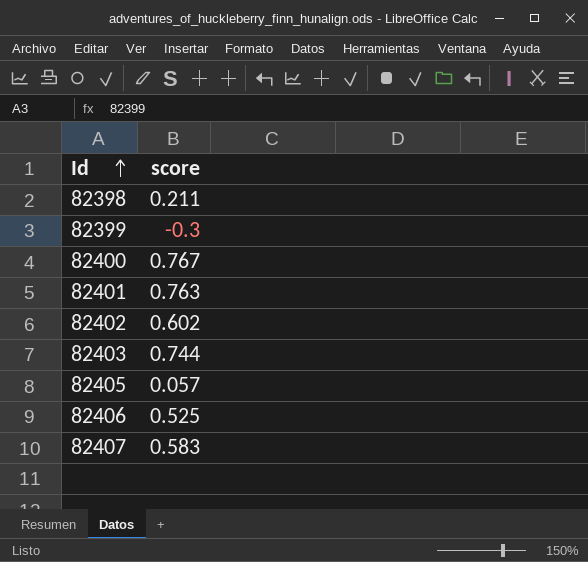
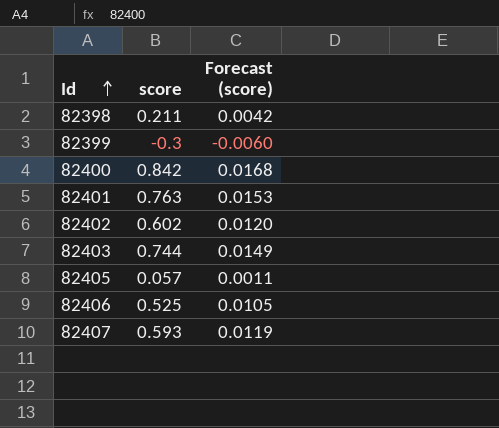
column Forecast (score) | formula: none -> [score] * 0.02
82400 | score: 0.767 -> 0.842
82407 | score: 0.583 -> 0.593

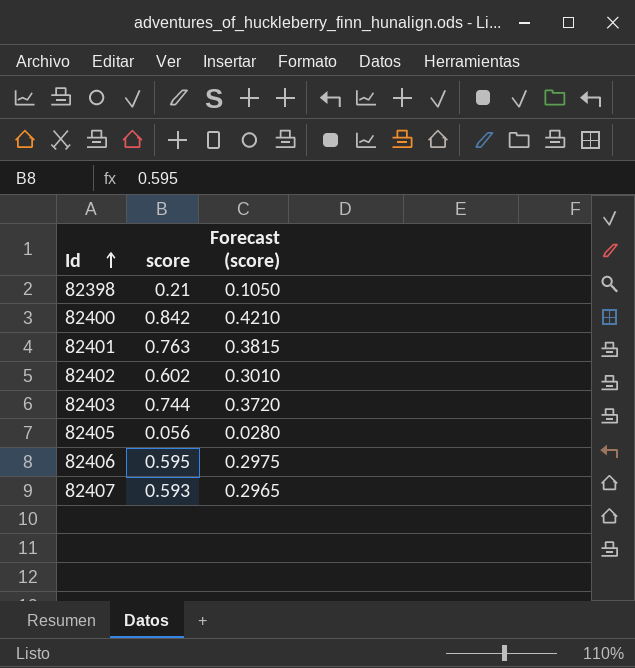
column Forecast (score) | formula: [score] * 0.02 -> [score] * 0.5
row 82399: -0.3 | -0.0060 -> none
82398 | score: 0.211 -> 0.21
82405 | score: 0.057 -> 0.056
82406 | score: 0.525 -> 0.595

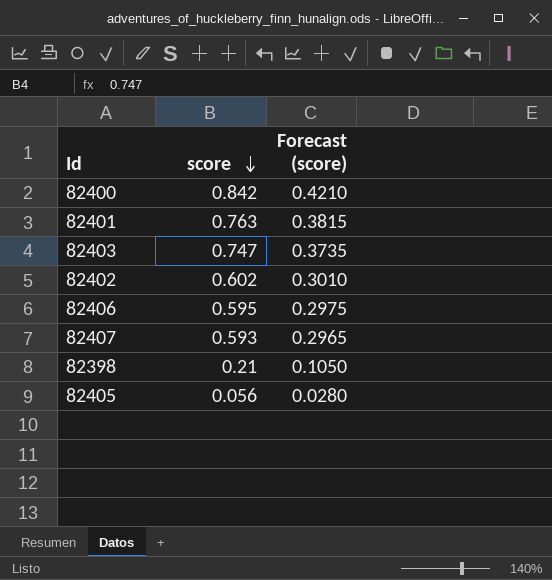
row order: Id ascending -> score descending
82403 | score: 0.744 -> 0.747
82403 | Forecast (score): 0.3720 -> 0.3735

